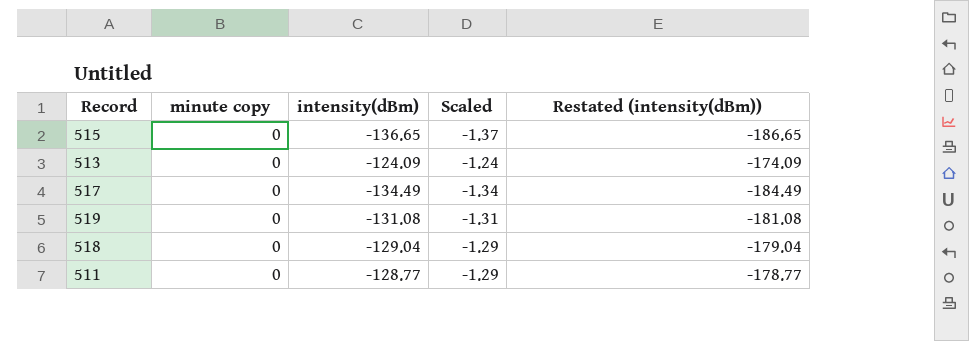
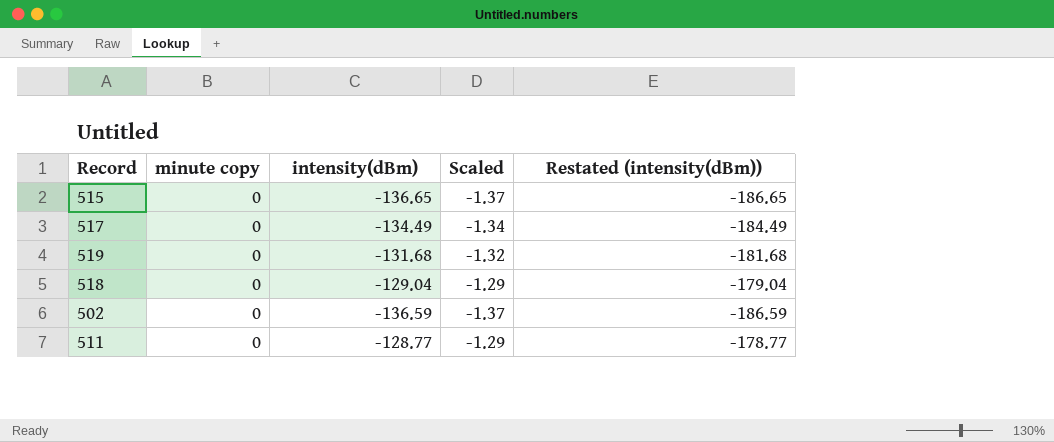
row 513: 0 | -124.09 | -1.24 | -174.09 -> none
519 | intensity(dBm): -131.08 -> -131.68
519 | Scaled: -1.31 -> -1.32
519 | Restated (intensity(dBm)): -181.08 -> -181.68
row 502: none -> 0 | -136.59 | -1.37 | -186.59

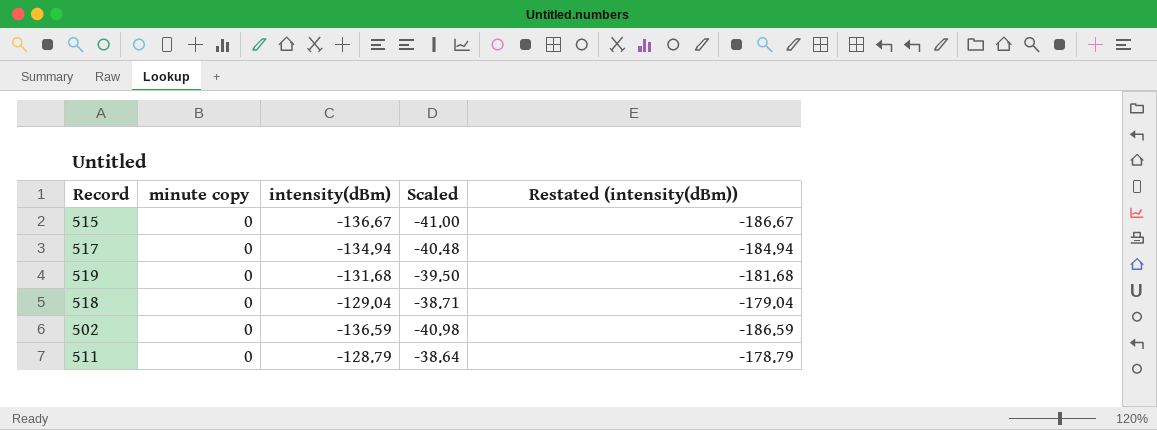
column Scaled | formula: [intensity(dBm)] * 0.01 -> [intensity(dBm)] * 0.3
515 | intensity(dBm): -136.65 -> -136.67
515 | Restated (intensity(dBm)): -186.65 -> -186.67
517 | intensity(dBm): -134.49 -> -134.94
517 | Restated (intensity(dBm)): -184.49 -> -184.94
511 | intensity(dBm): -128.77 -> -128.79
511 | Restated (intensity(dBm)): -178.77 -> -178.79

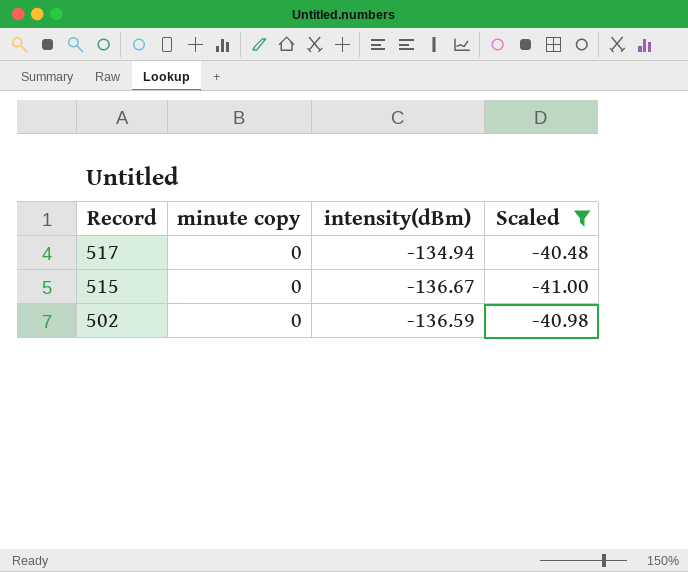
filter: none -> Scaled <= -40.48
row order: none -> Record descending
column Restated (intensity(dBm)) | formula: [intensity(dBm)] - 50 -> none

